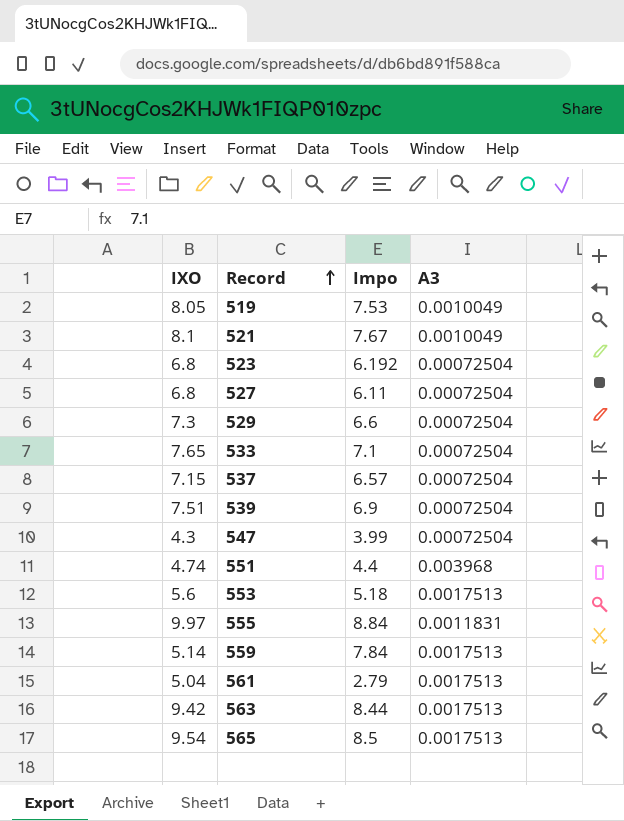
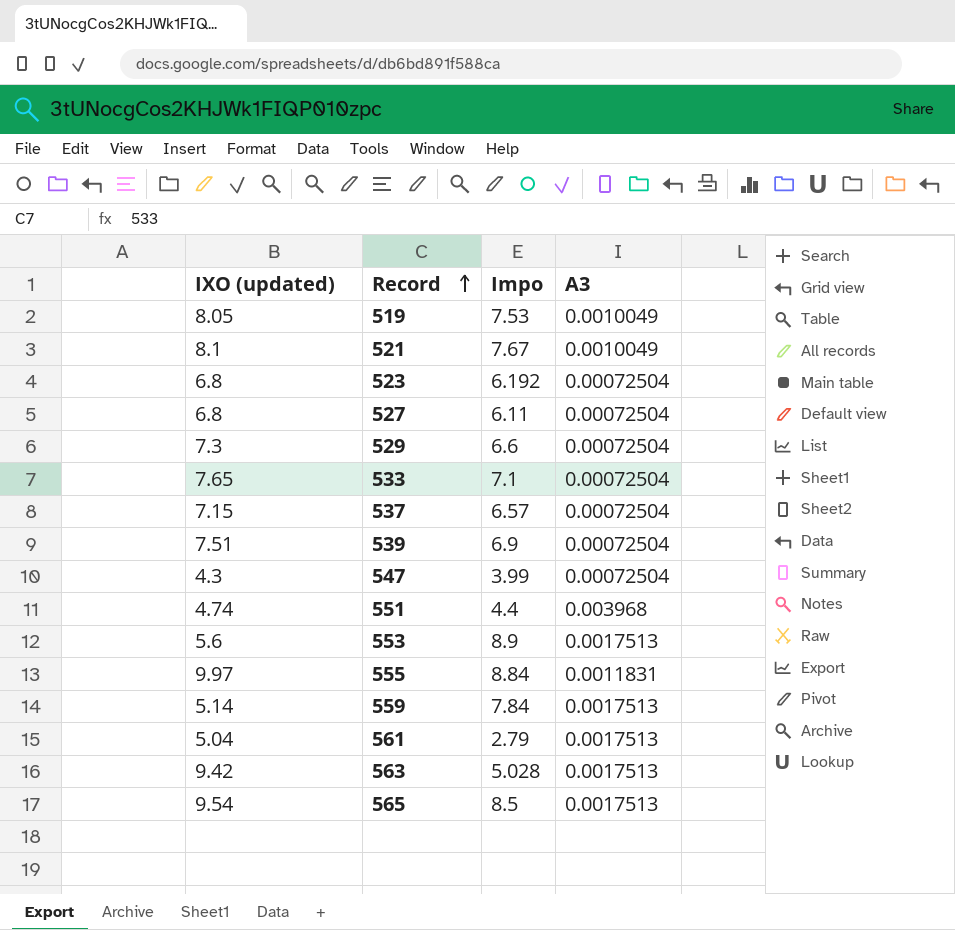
column name: IXO -> IXO (updated)
553 | Impo: 5.18 -> 8.9
563 | Impo: 8.44 -> 5.028

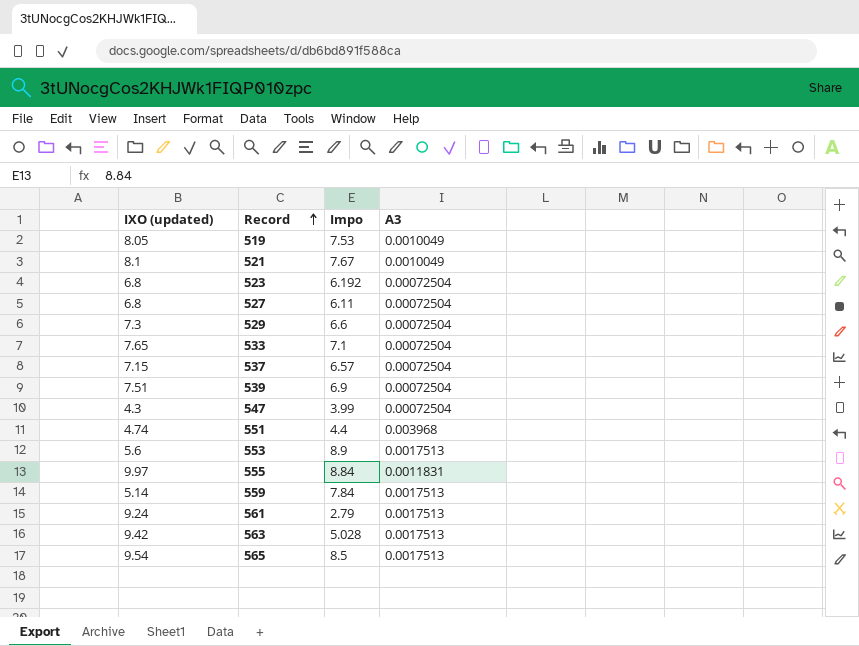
561 | IXO (updated): 5.04 -> 9.24

